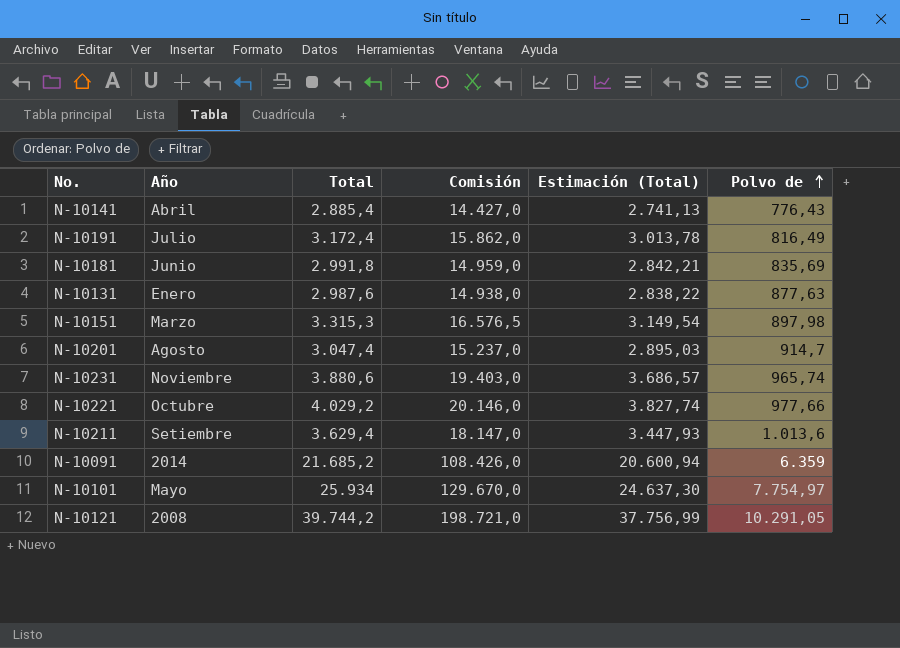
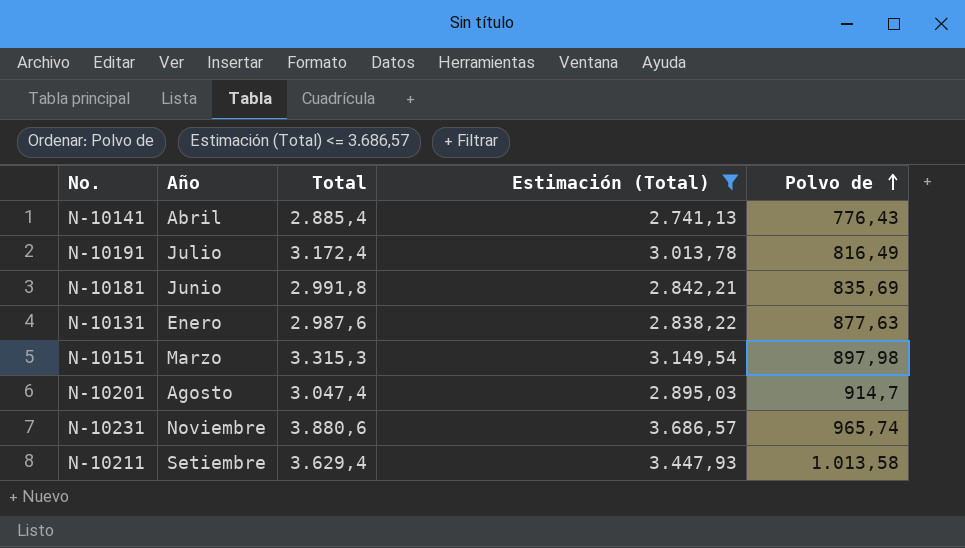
filter: none -> Estimación (Total) <= 3.686,57
column Comisión | formula: [Total] * 5 -> none
N-10211 | Polvo de: 1.013,6 -> 1.013,58

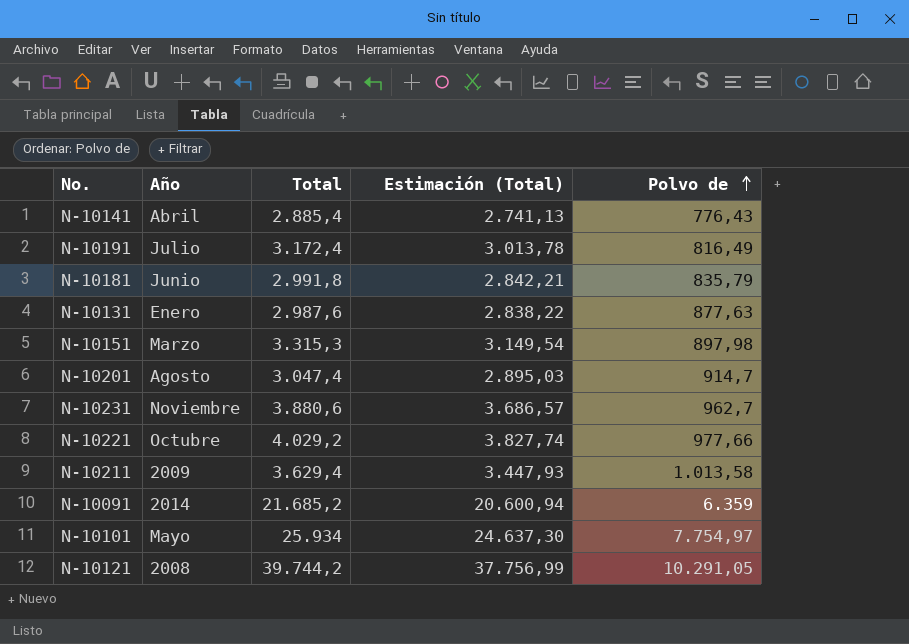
filter: Estimación (Total) <= 3.686,57 -> none
N-10181 | Polvo de: 835,69 -> 835,79
N-10231 | Polvo de: 965,74 -> 962,7
N-10211 | Año: Setiembre -> 2009

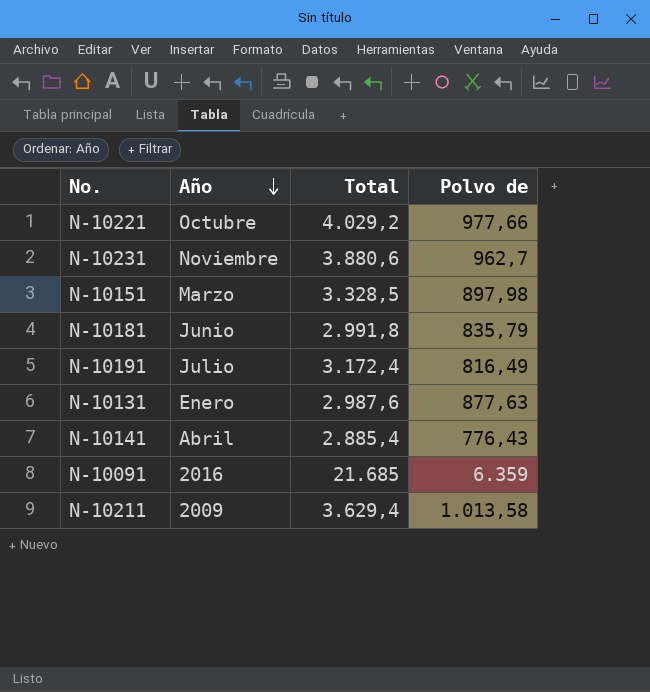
row order: Polvo de ascending -> Año descending
column Estimación (Total) | formula: [Total] * 0,95 -> none
row N-10201: Agosto | 3.047,4 | 2.895,03 | 914,7 -> none
row N-10101: Mayo | 25.934 | 24.637,30 | 7.754,97 -> none
row N-10121: 2008 | 39.744,2 | 37.756,99 | 10.291,05 -> none
N-10151 | Total: 3.315,3 -> 3.328,5
N-10091 | Año: 2014 -> 2016
N-10091 | Total: 21.685,2 -> 21.685

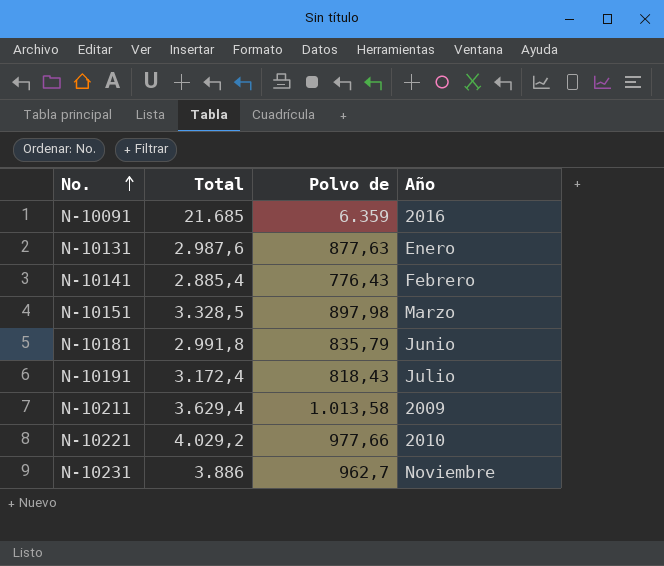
row order: Año descending -> No. ascending
column Año | position: 2 -> 4
N-10141 | Año: Abril -> Febrero
N-10191 | Polvo de: 816,49 -> 818,43
N-10221 | Año: Octubre -> 2010
N-10231 | Total: 3.880,6 -> 3.886

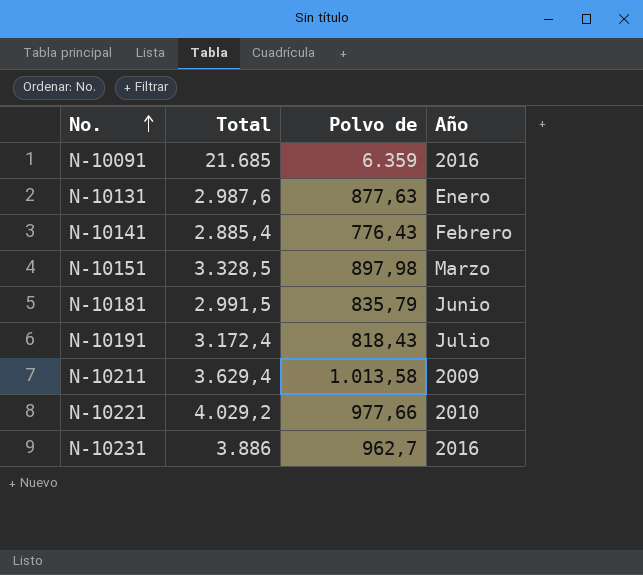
N-10181 | Total: 2.991,8 -> 2.991,5
N-10231 | Año: Noviembre -> 2016

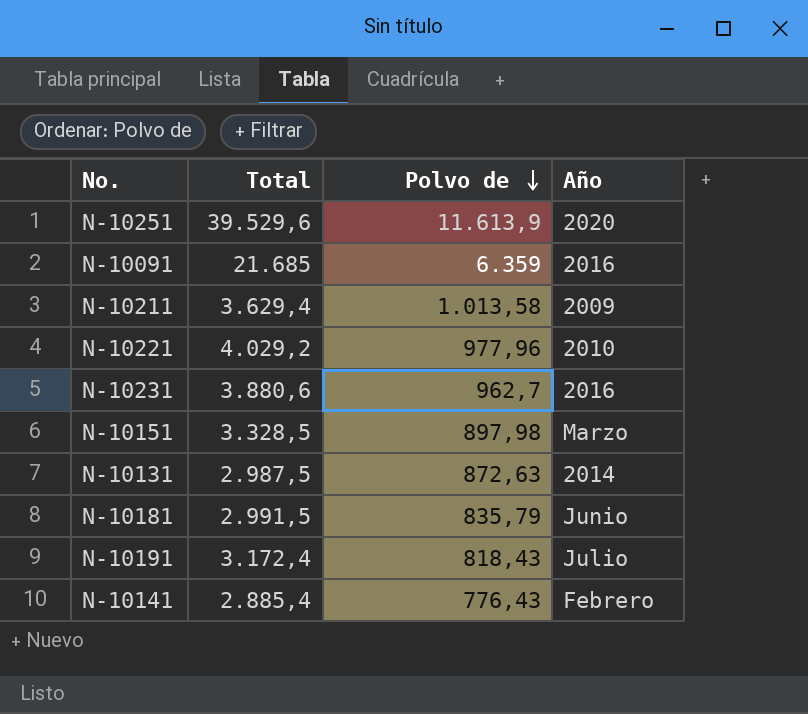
row order: No. ascending -> Polvo de descending
row N-10251: none -> 39.529,6 | 11.613,9 | 2020
N-10221 | Polvo de: 977,66 -> 977,96
N-10231 | Total: 3.886 -> 3.880,6
N-10131 | Total: 2.987,6 -> 2.987,5
N-10131 | Polvo de: 877,63 -> 872,63
N-10131 | Año: Enero -> 2014

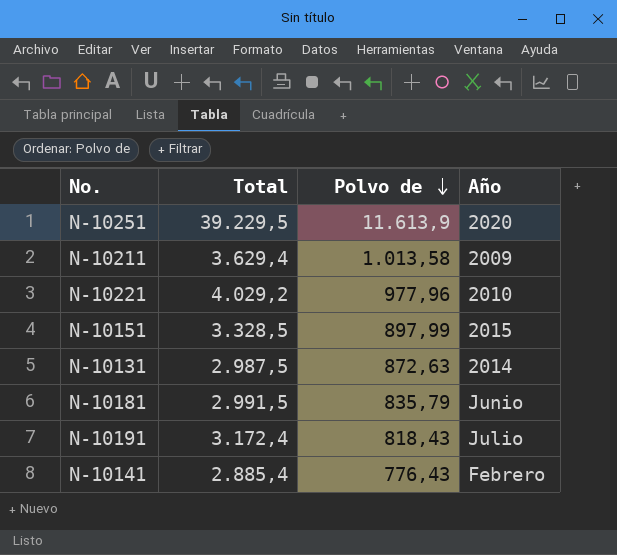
row N-10091: 21.685 | 6.359 | 2016 -> none
row N-10231: 3.880,6 | 962,7 | 2016 -> none
N-10251 | Total: 39.529,6 -> 39.229,5
N-10151 | Polvo de: 897,98 -> 897,99
N-10151 | Año: Marzo -> 2015

